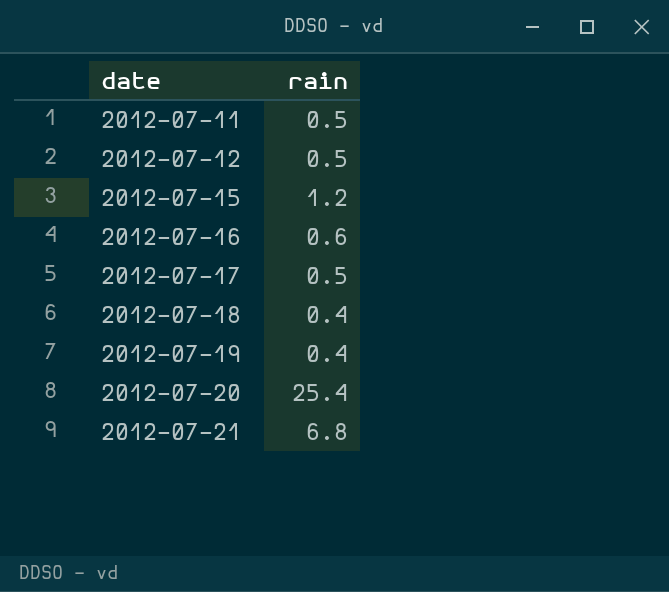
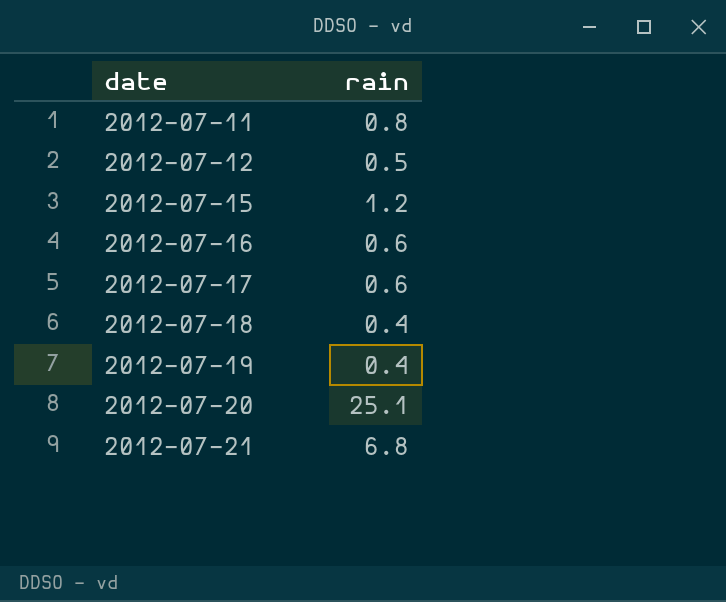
2012-07-11 | rain: 0.5 -> 0.8
2012-07-17 | rain: 0.5 -> 0.6
2012-07-20 | rain: 25.4 -> 25.1

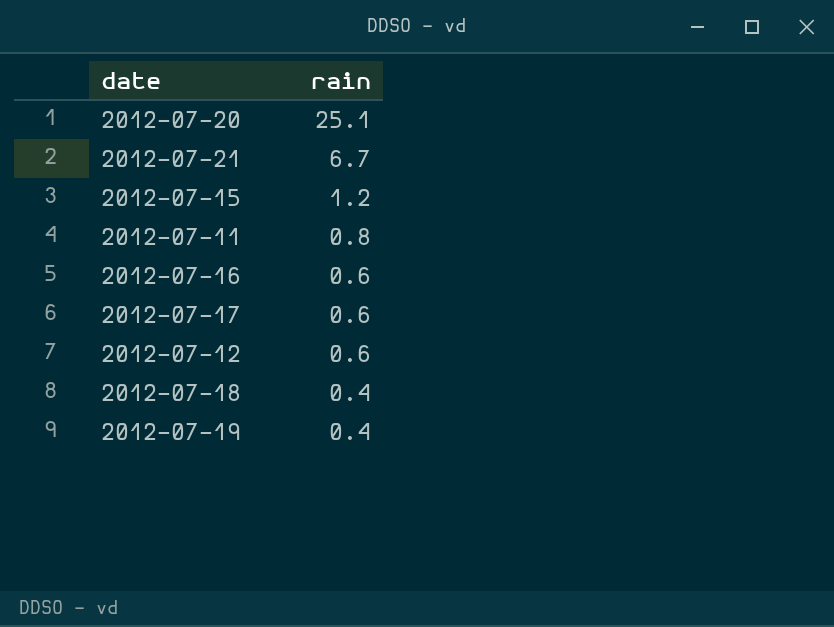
row order: date ascending -> rain descending
2012-07-21 | rain: 6.8 -> 6.7
2012-07-12 | rain: 0.5 -> 0.6

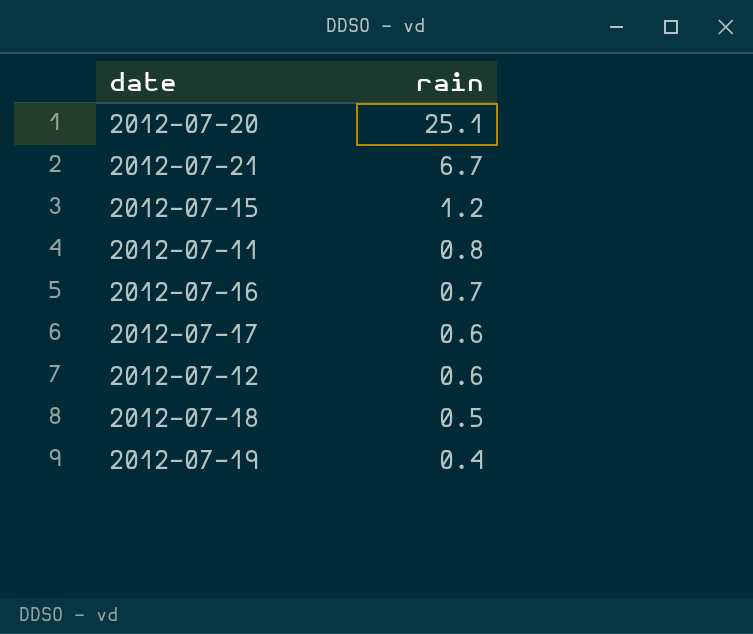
2012-07-16 | rain: 0.6 -> 0.7
2012-07-18 | rain: 0.4 -> 0.5

